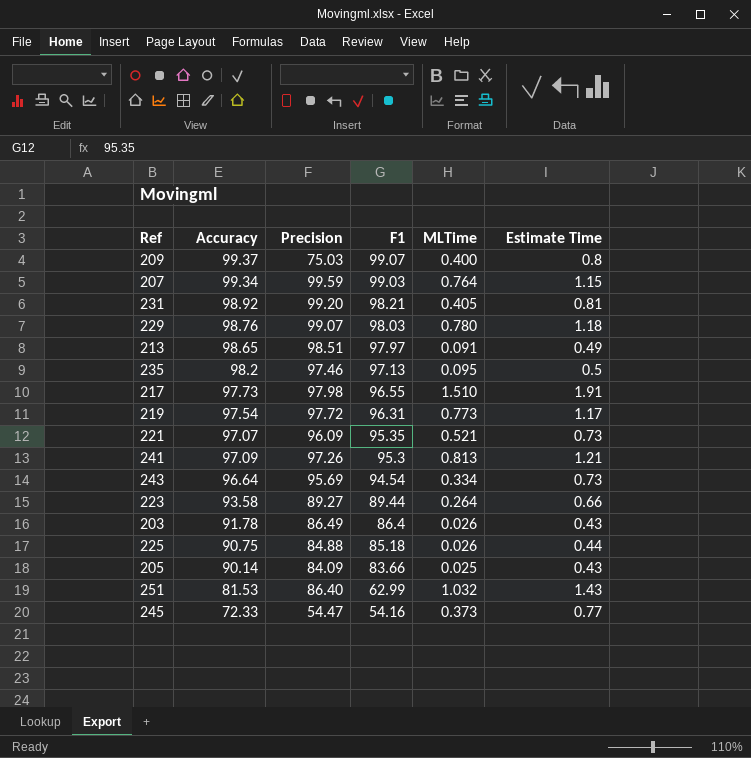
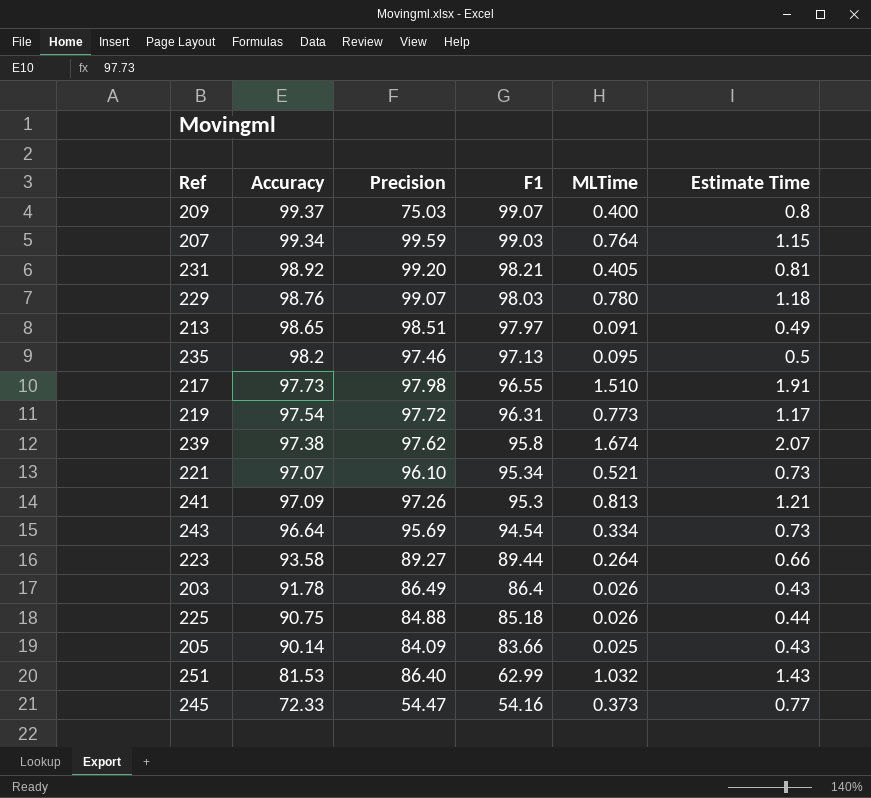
row 239: none -> 97.38 | 97.62 | 95.8 | 1.674 | 2.07
221 | Precision: 96.09 -> 96.10
221 | F1: 95.35 -> 95.34

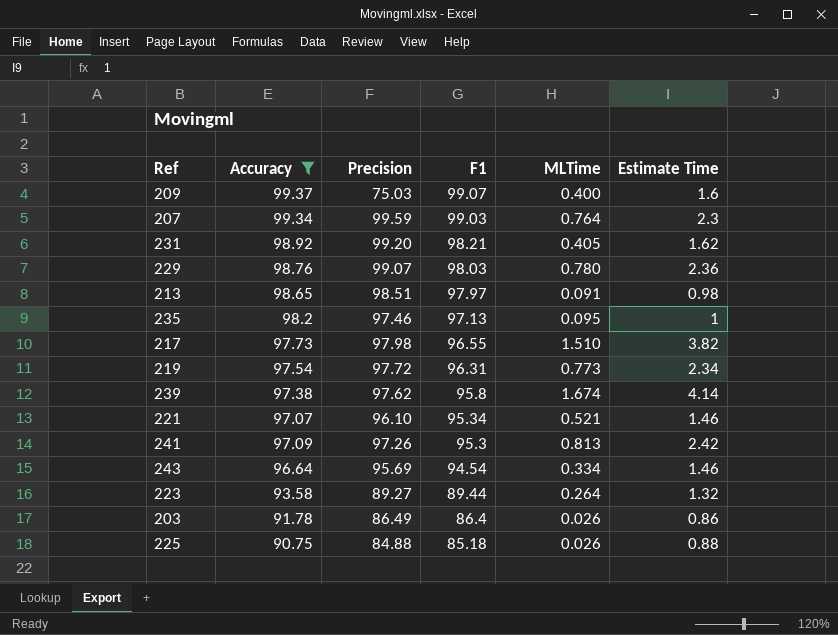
filter: none -> Accuracy >= 90.75
209 | Estimate Time: 0.8 -> 1.6
207 | Estimate Time: 1.15 -> 2.3
231 | Estimate Time: 0.81 -> 1.62
229 | Estimate Time: 1.18 -> 2.36
213 | Estimate Time: 0.49 -> 0.98
235 | Estimate Time: 0.5 -> 1
217 | Estimate Time: 1.91 -> 3.82
219 | Estimate Time: 1.17 -> 2.34
239 | Estimate Time: 2.07 -> 4.14
221 | Estimate Time: 0.73 -> 1.46
241 | Estimate Time: 1.21 -> 2.42
243 | Estimate Time: 0.73 -> 1.46
223 | Estimate Time: 0.66 -> 1.32
203 | Estimate Time: 0.43 -> 0.86
225 | Estimate Time: 0.44 -> 0.88

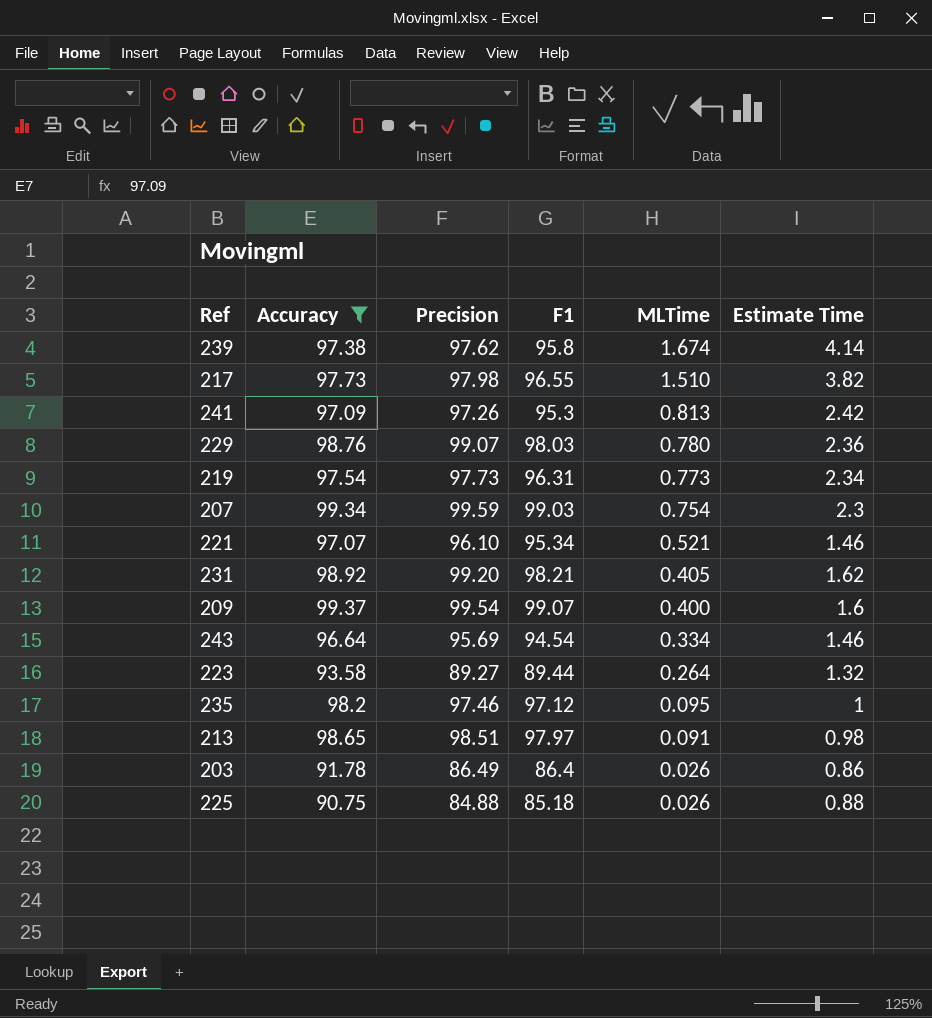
row order: F1 descending -> MLTime descending
219 | Precision: 97.72 -> 97.73
207 | MLTime: 0.764 -> 0.754
209 | Precision: 75.03 -> 99.54
235 | F1: 97.13 -> 97.12

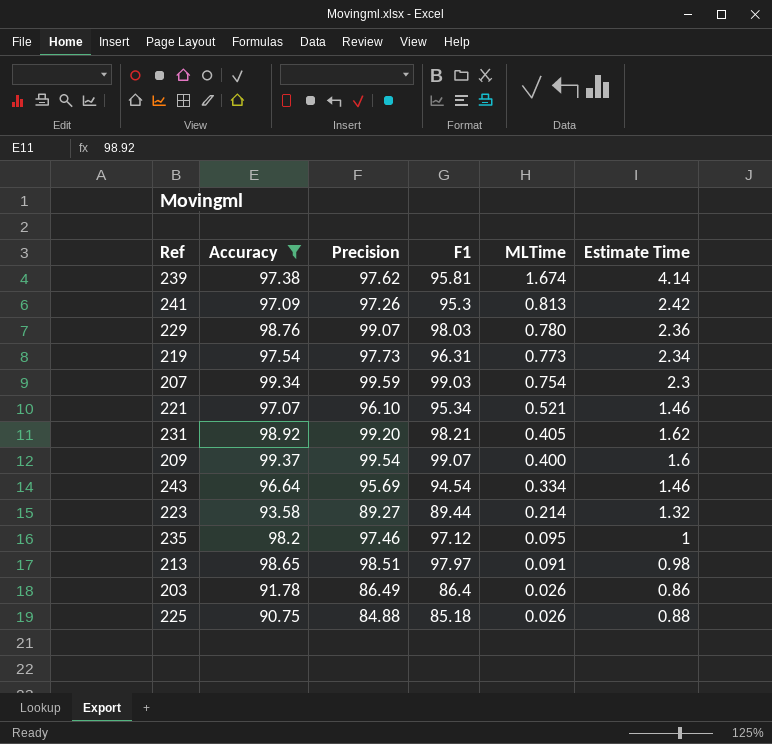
row 217: 97.73 | 97.98 | 96.55 | 1.510 | 3.82 -> none
239 | F1: 95.8 -> 95.81
223 | MLTime: 0.264 -> 0.214

